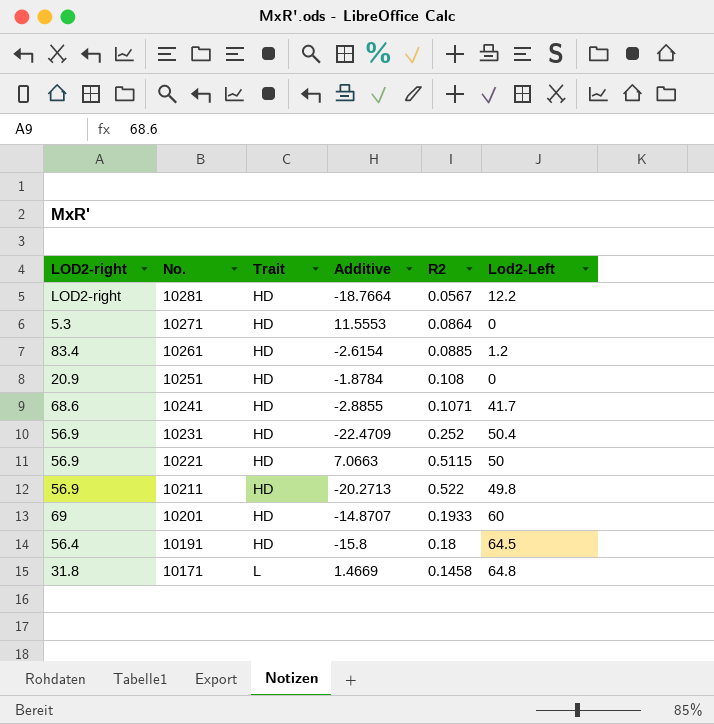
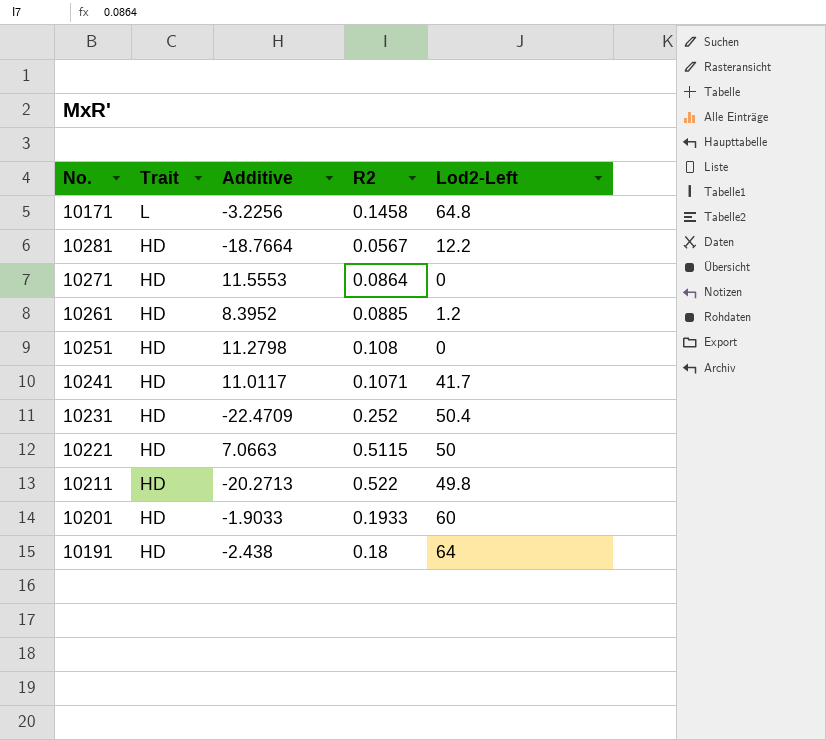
row order: No. descending -> Trait descending
column LOD2-right | position: 1 -> none
10171 | Additive: 1.4669 -> -3.2256
10261 | Additive: -2.6154 -> 8.3952
10251 | Additive: -1.8784 -> 11.2798
10241 | Additive: -2.8855 -> 11.0117
10201 | Additive: -14.8707 -> -1.9033
10191 | Additive: -15.8 -> -2.438
10191 | Lod2-Left: 64.5 -> 64

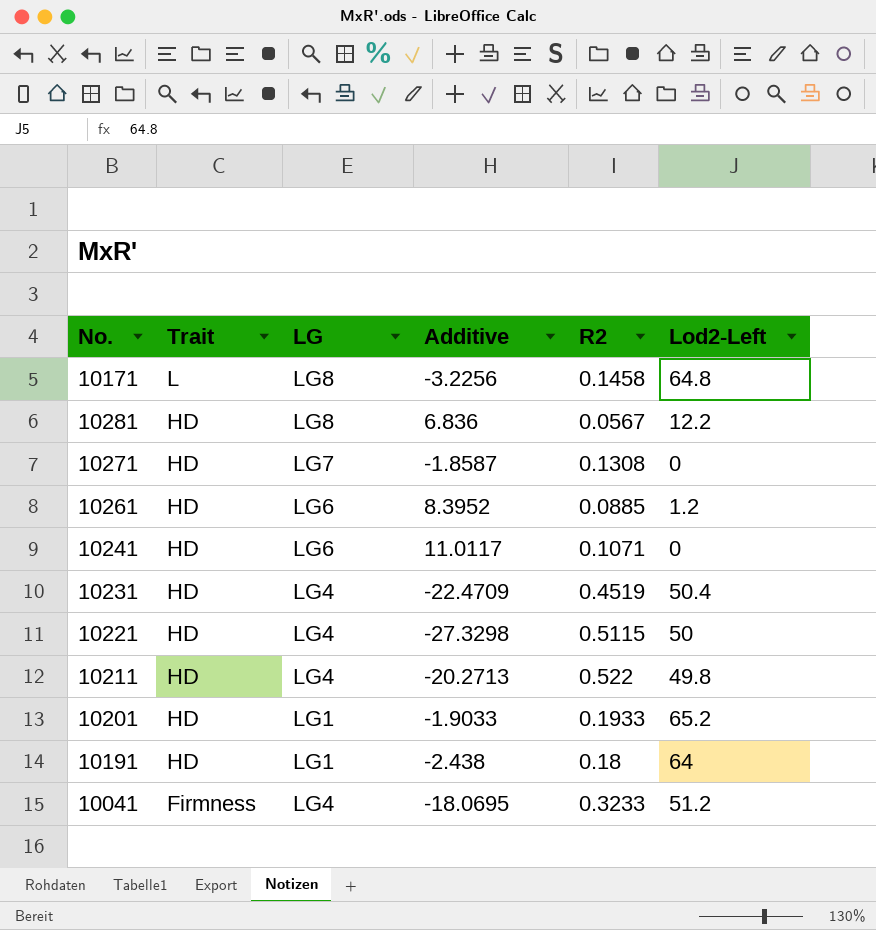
column LG | position: none -> 3
row 10251: HD | 11.2798 | 0.108 | 0 -> none
10281 | Additive: -18.7664 -> 6.836
10271 | Additive: 11.5553 -> -1.8587
10271 | R2: 0.0864 -> 0.1308
10241 | Lod2-Left: 41.7 -> 0
10231 | R2: 0.252 -> 0.4519
10221 | Additive: 7.0663 -> -27.3298
10201 | Lod2-Left: 60 -> 65.2
row 10041: none -> Firmness | LG4 | -18.0695 | 0.3233 | 51.2

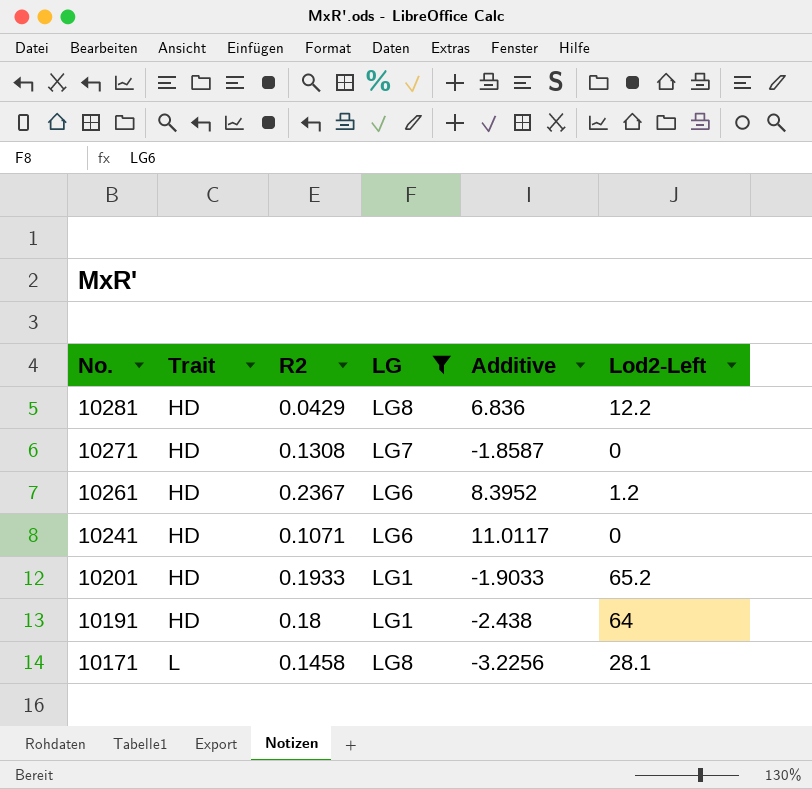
filter: none -> LG != LG4
row order: Trait descending -> No. descending
column R2 | position: 5 -> 3
10281 | R2: 0.0567 -> 0.0429
10261 | R2: 0.0885 -> 0.2367
10171 | Lod2-Left: 64.8 -> 28.1

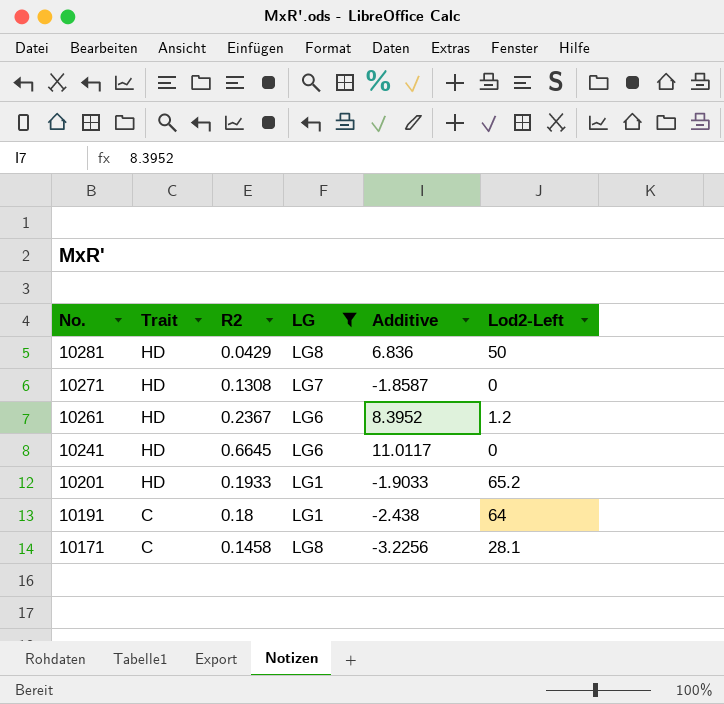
10281 | Lod2-Left: 12.2 -> 50
10241 | R2: 0.1071 -> 0.6645
10191 | Trait: HD -> C
10171 | Trait: L -> C

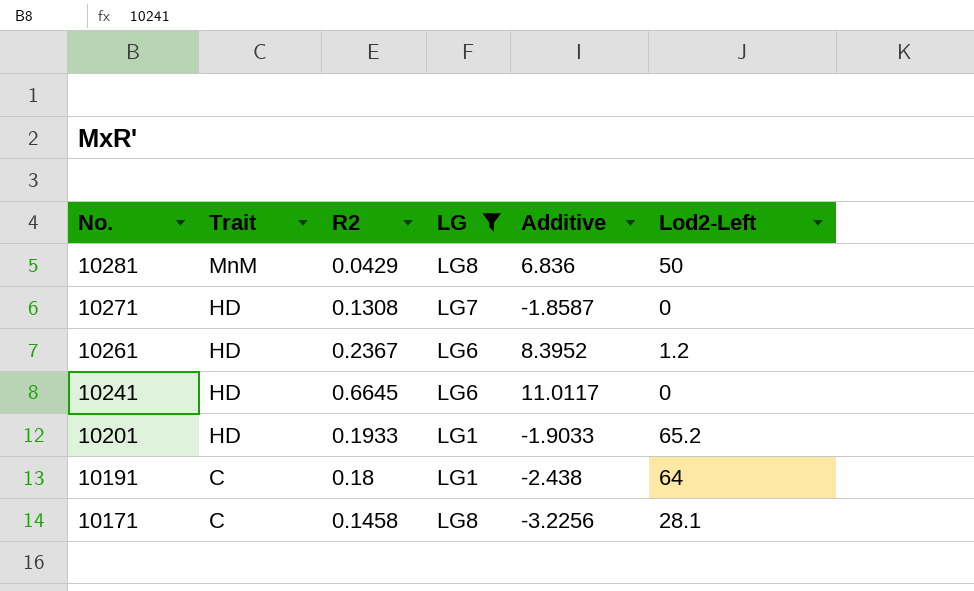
10281 | Trait: HD -> MnM

